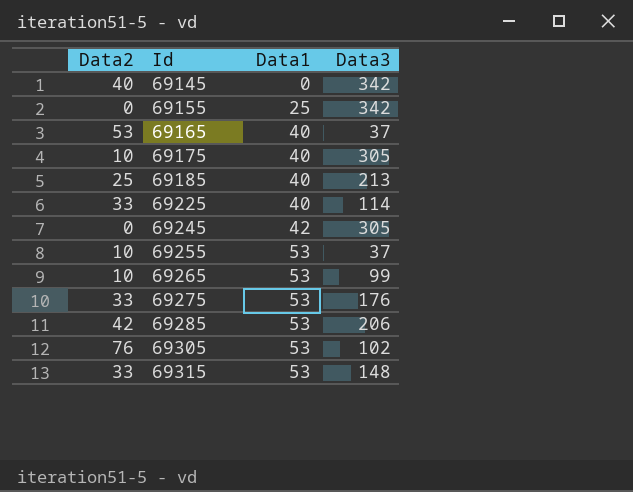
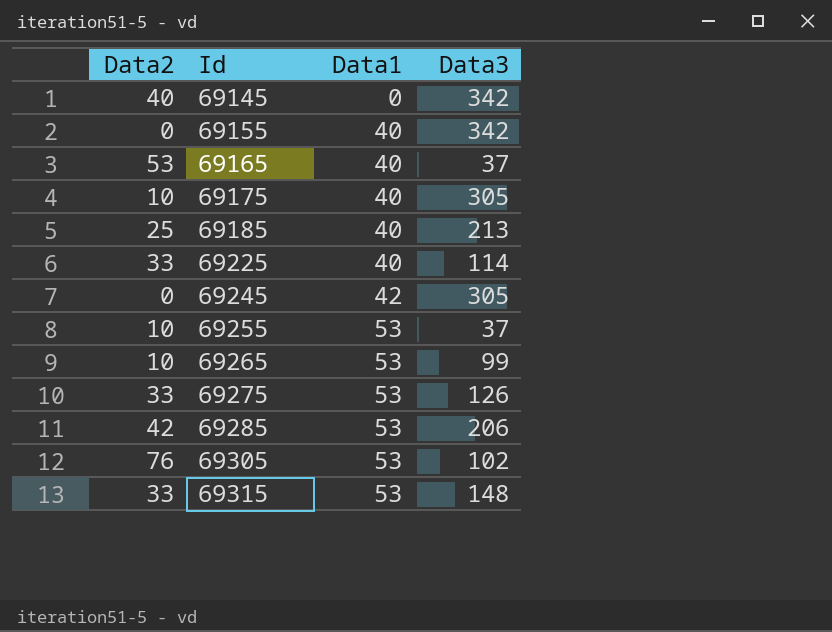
69155 | Data1: 25 -> 40
69275 | Data3: 176 -> 126

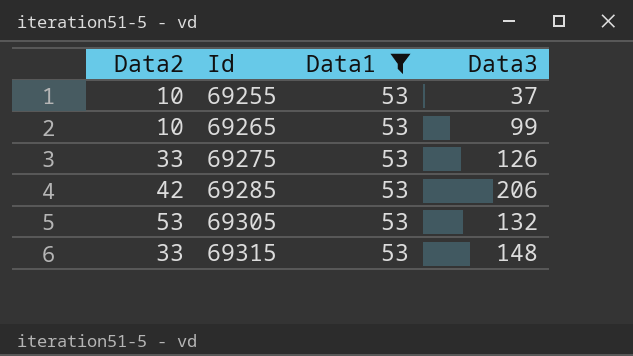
filter: none -> Data1 = 53
69305 | Data2: 76 -> 53
69305 | Data3: 102 -> 132

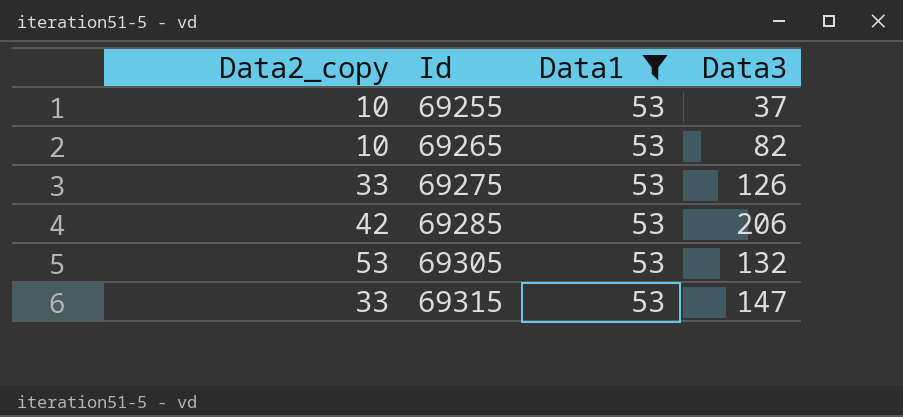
column name: Data2 -> Data2_copy
69265 | Data3: 99 -> 82
69315 | Data3: 148 -> 147

